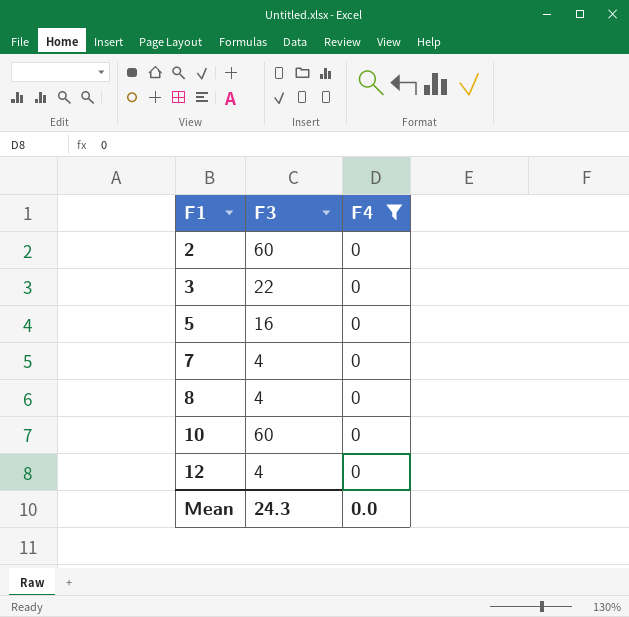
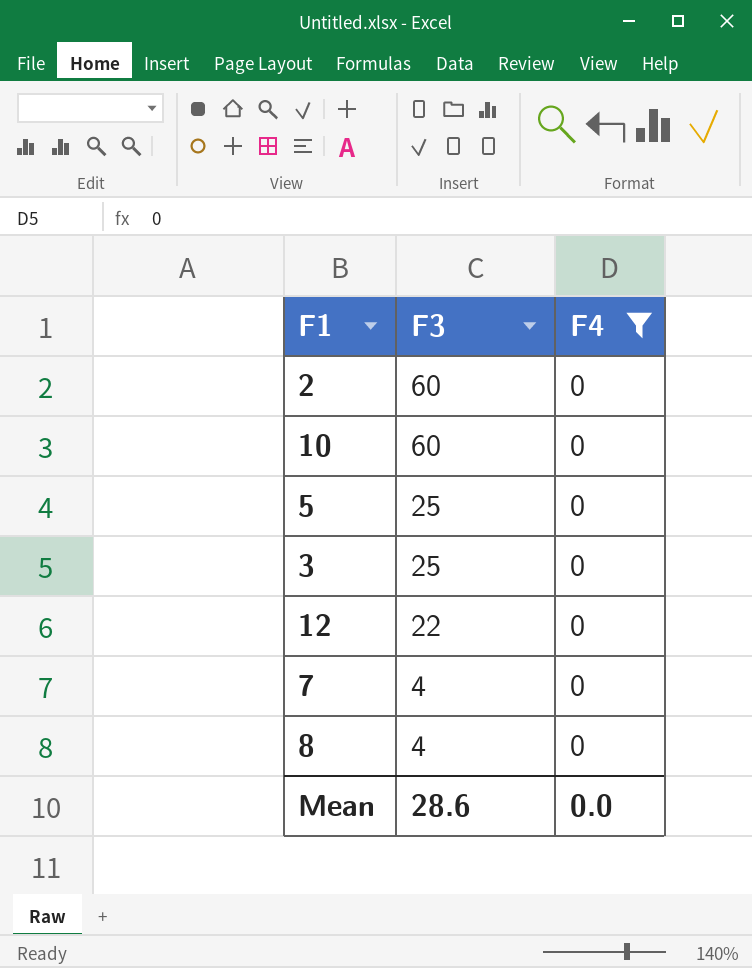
row order: F1 ascending -> F3 descending
5 | F3: 16 -> 25
3 | F3: 22 -> 25
12 | F3: 4 -> 22
Mean | F3: 24.3 -> 28.6

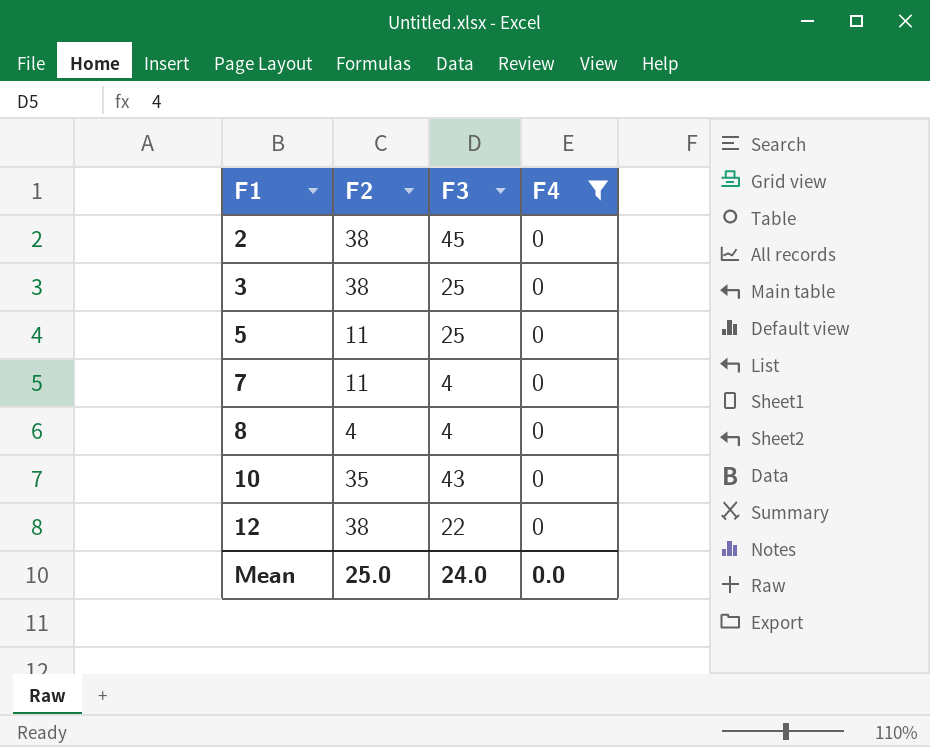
row order: F3 descending -> F1 ascending
column F2 | position: none -> 2
2 | F3: 60 -> 45
10 | F3: 60 -> 43
Mean | F3: 28.6 -> 24.0

